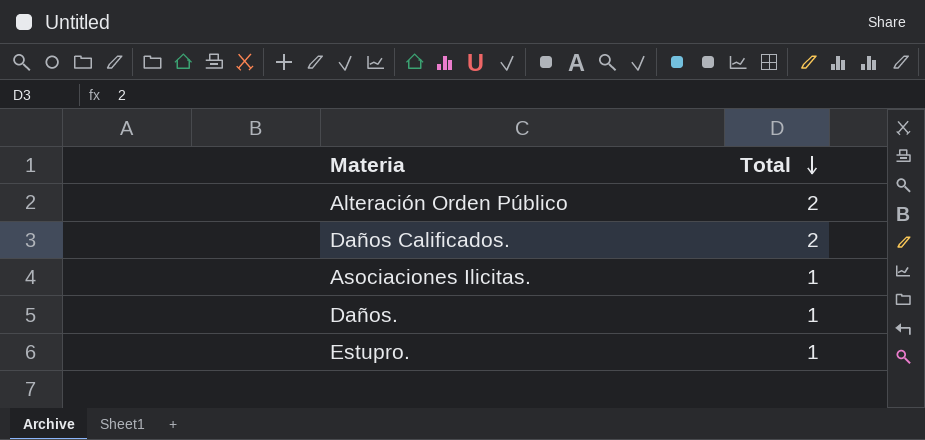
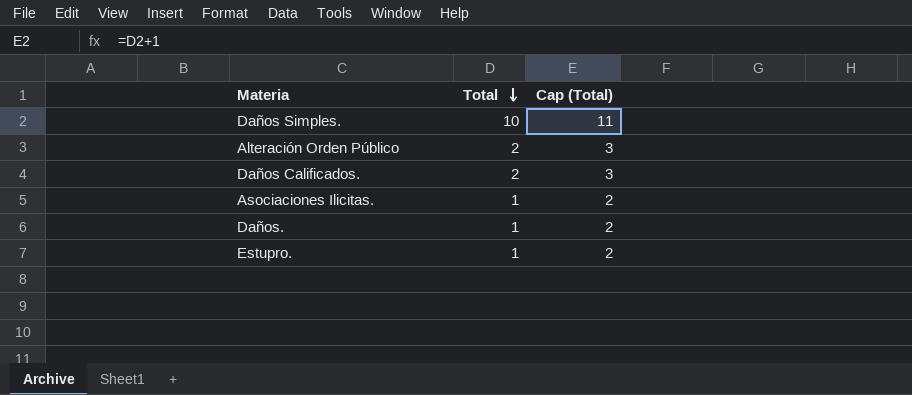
column Cap (Total) | formula: none -> [Total] + 1
row Daños Simples.: none -> 10 | 11

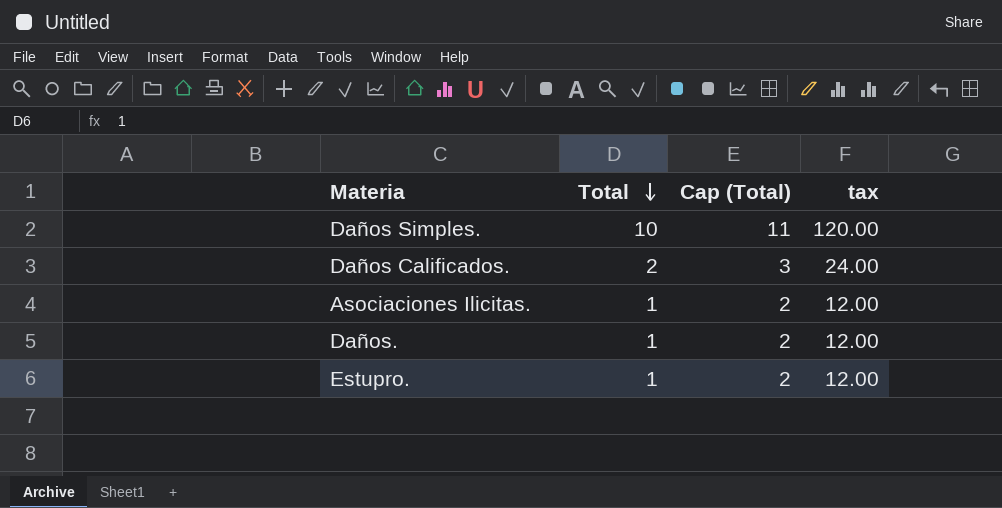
column tax | formula: none -> [Total] * 12
row Alteración Orden Público: 2 | 3 -> none

